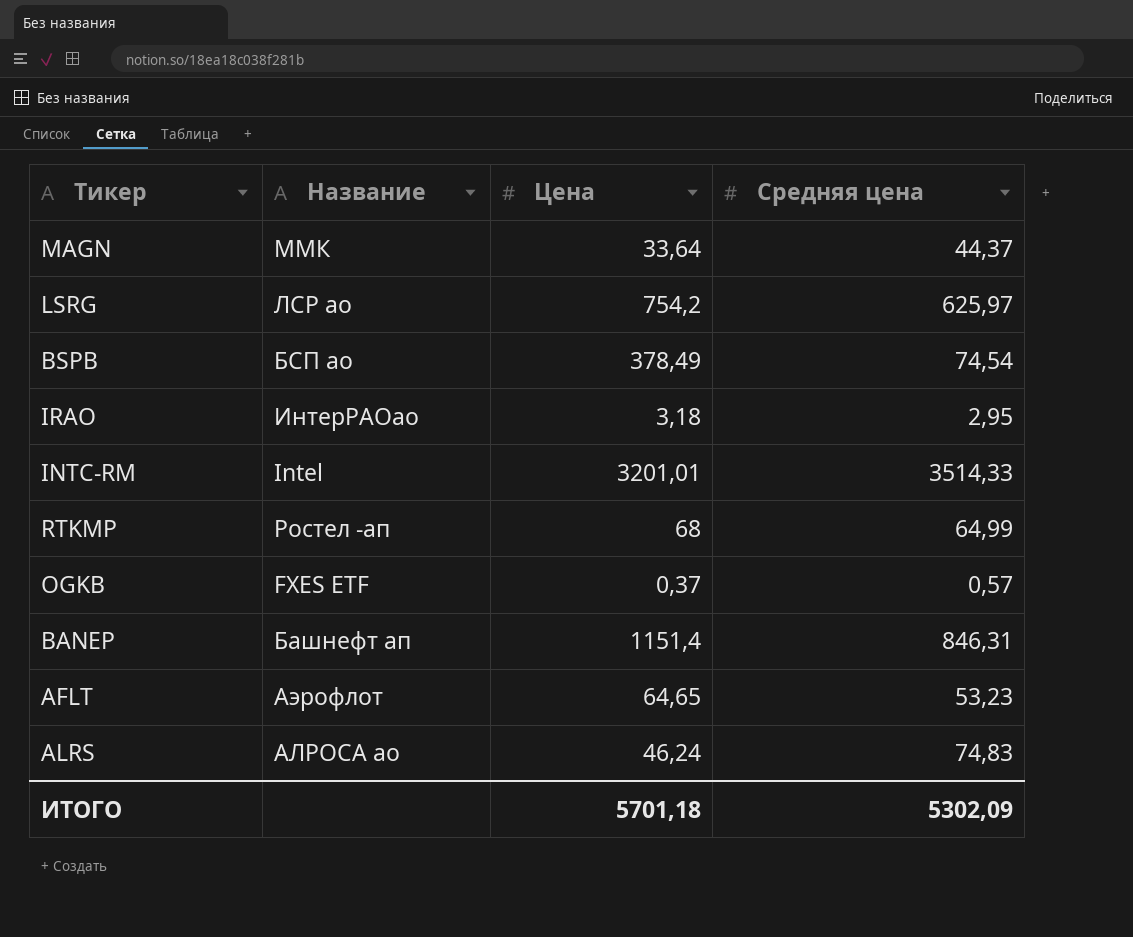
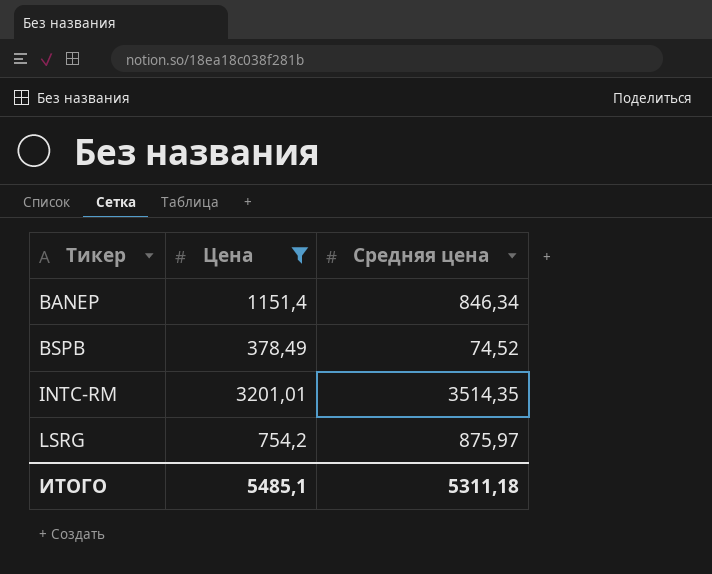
filter: none -> Цена >= 378,49
row order: none -> Тикер ascending
column Название | position: 2 -> none
BANEP | Средняя цена: 846,31 -> 846,34
BSPB | Средняя цена: 74,54 -> 74,52
INTC-RM | Средняя цена: 3514,33 -> 3514,35
LSRG | Средняя цена: 625,97 -> 875,97
ИТОГО | Цена: 5701,18 -> 5485,1
ИТОГО | Средняя цена: 5302,09 -> 5311,18

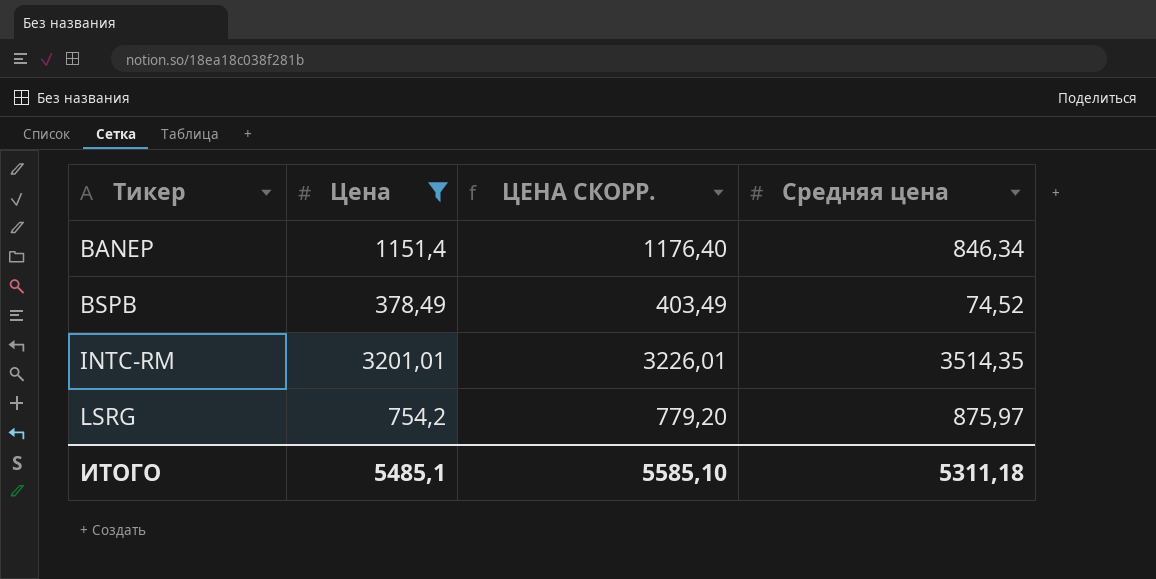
column ЦЕНА СКОРР. | formula: none -> [Цена] + 25

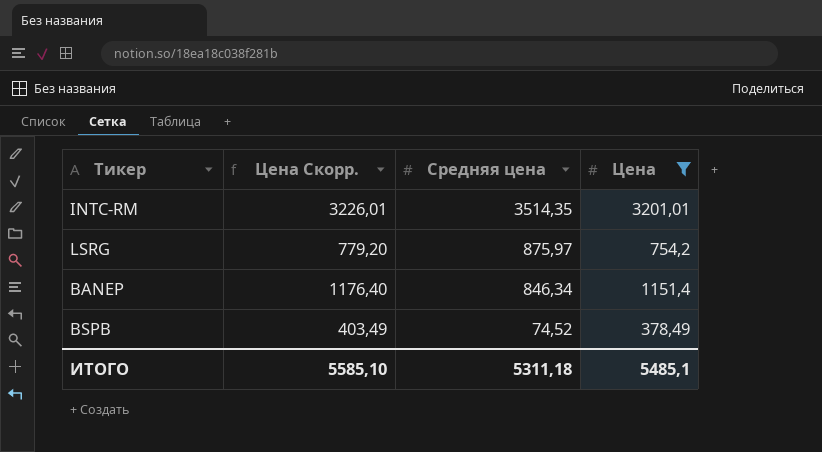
row order: Тикер ascending -> Средняя цена descending
column name: ЦЕНА СКОРР. -> Цена Скорр.
column Цена | position: 2 -> 4

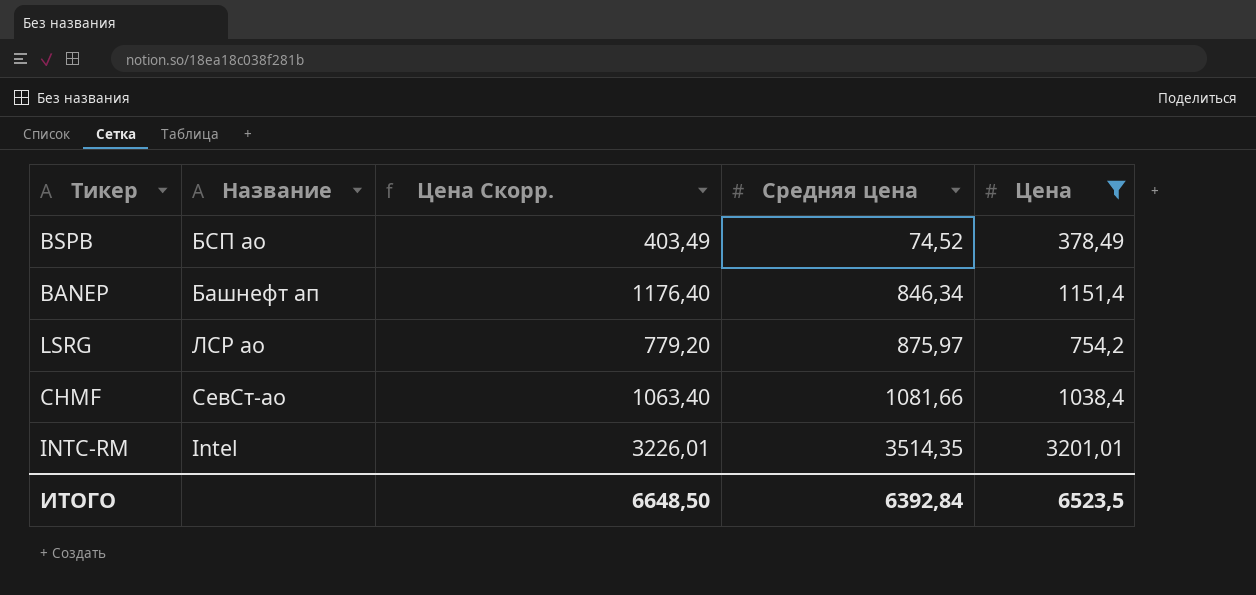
row order: Средняя цена descending -> Средняя цена ascending
column Название | position: none -> 2
row CHMF: none -> СевСт-ао | 1063,40 | 1081,66 | 1038,4
ИТОГО | Цена Скорр.: 5585,10 -> 6648,50
ИТОГО | Средняя цена: 5311,18 -> 6392,84
ИТОГО | Цена: 5485,1 -> 6523,5

